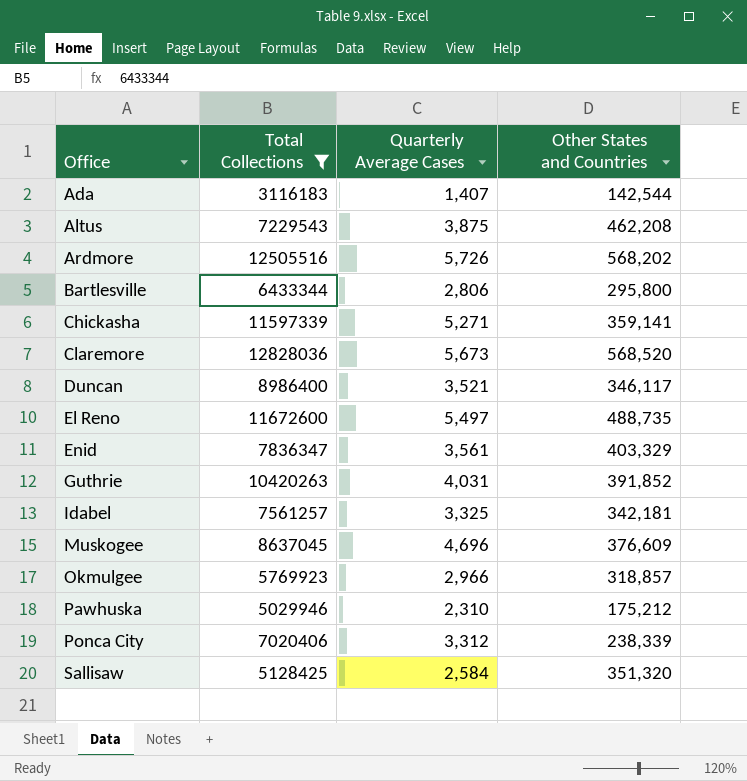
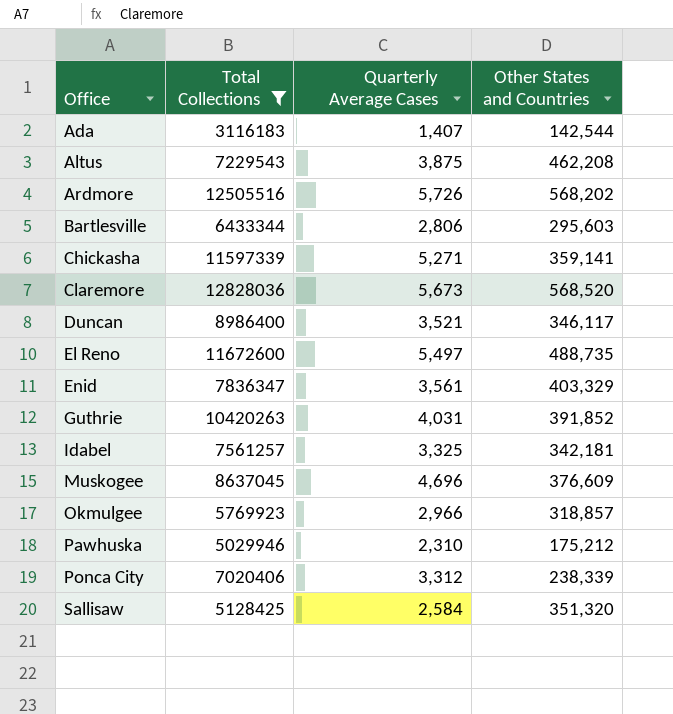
Bartlesville | Other States and Countries: 295,800 -> 295,603

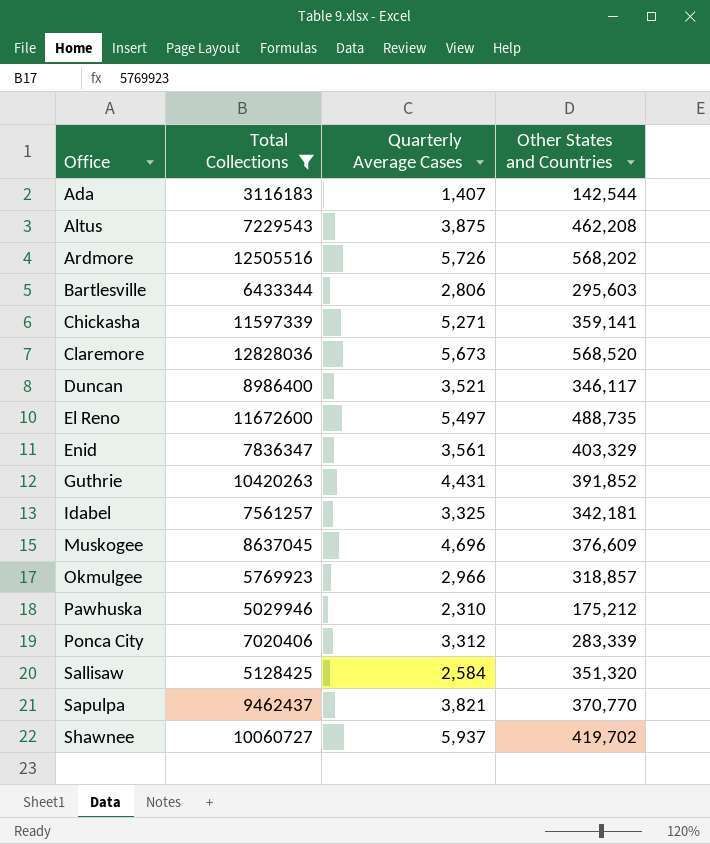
Guthrie | Quarterly Average Cases: 4,031 -> 4,431
Ponca City | Other States and Countries: 238,339 -> 283,339
row Sapulpa: none -> 9462437 | 3,821 | 370,770
row Shawnee: none -> 10060727 | 5,937 | 419,702

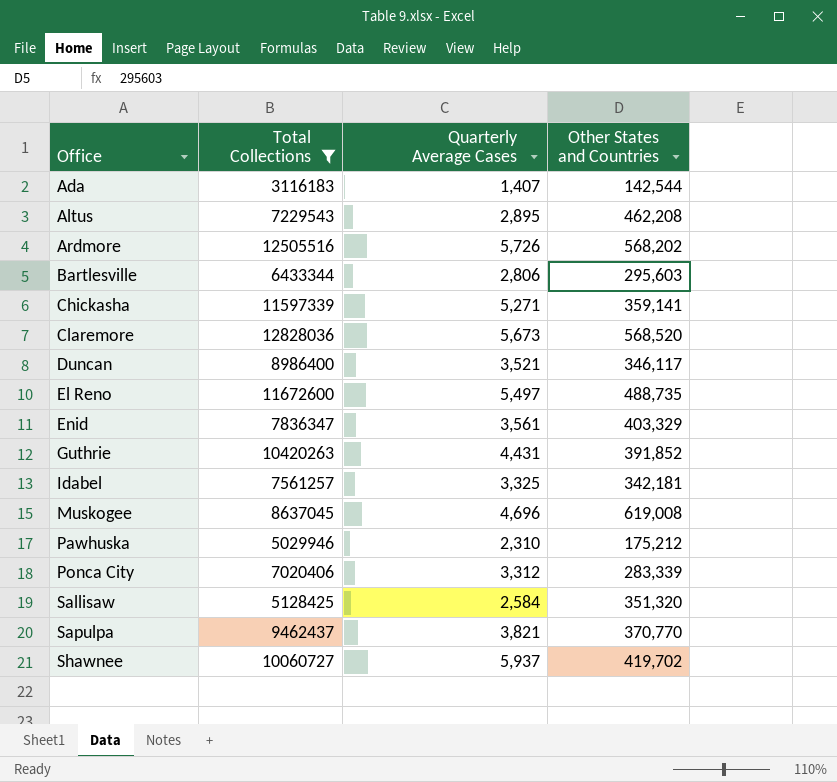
row Okmulgee: 5769923 | 2,966 | 318,857 -> none
Altus | Quarterly Average Cases: 3,875 -> 2,895
Muskogee | Other States and Countries: 376,609 -> 619,008

